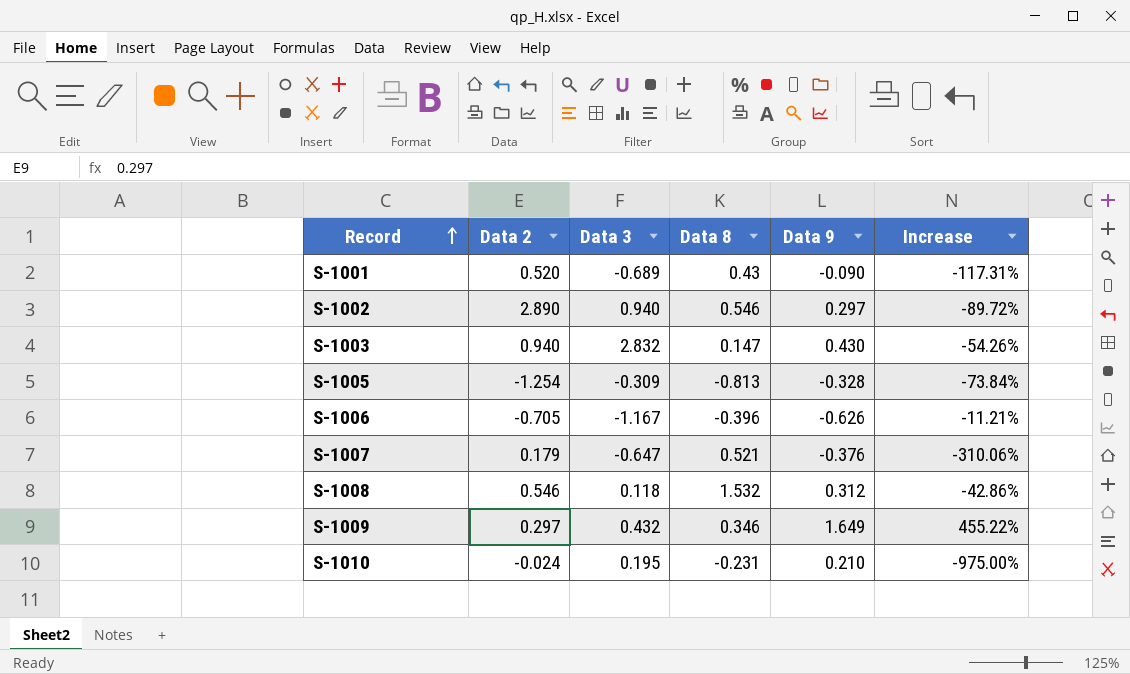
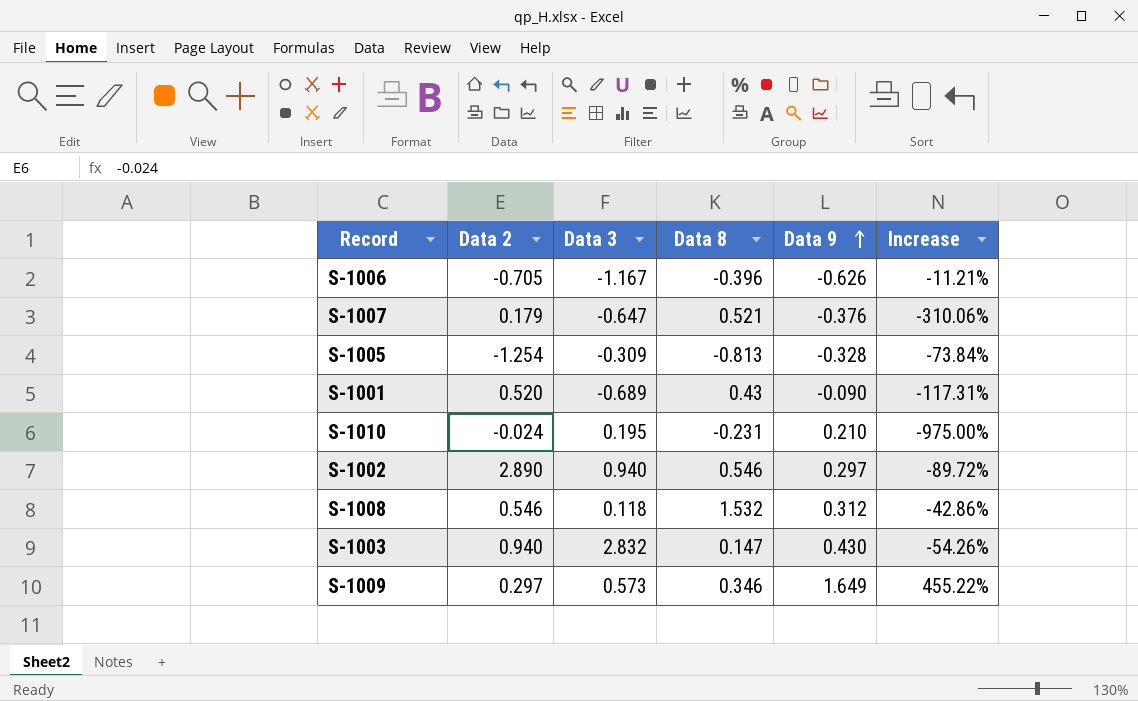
row order: Record ascending -> Data 9 ascending
S-1009 | Data 3: 0.432 -> 0.573

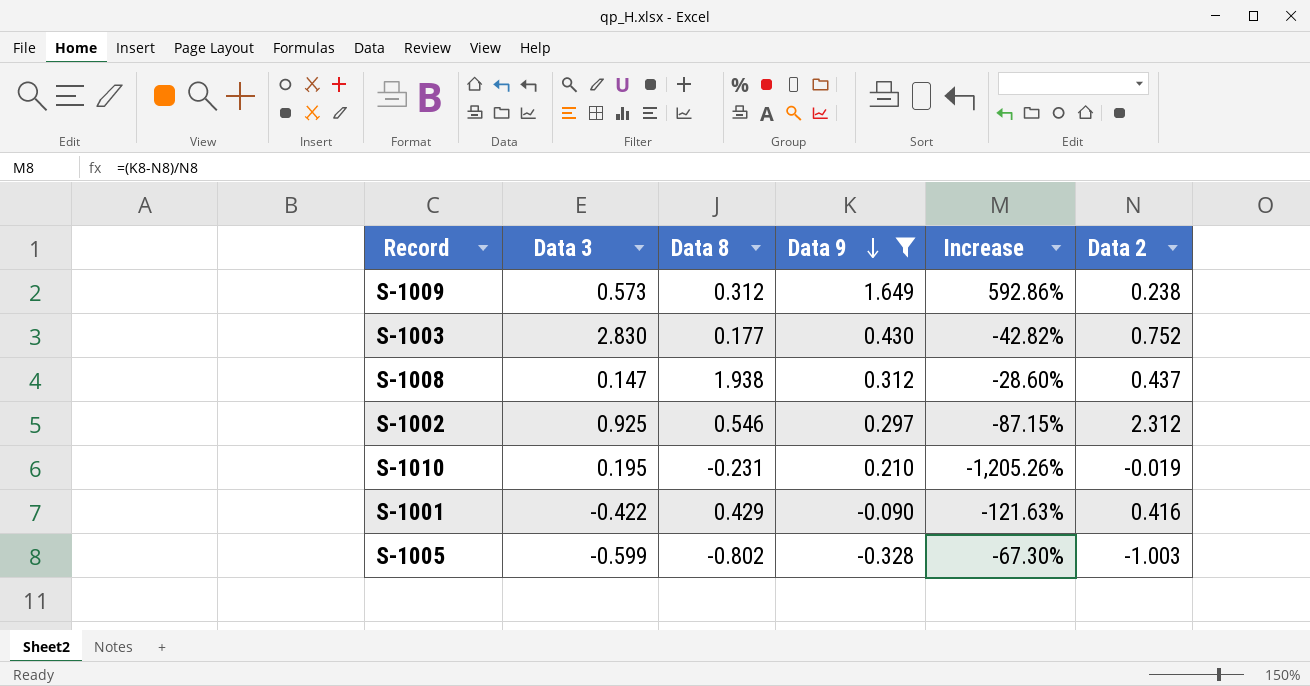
filter: none -> Data 9 >= -0.328
row order: Data 9 ascending -> Data 9 descending
column Data 2 | position: 2 -> 6
S-1009 | Data 8: 0.346 -> 0.312
S-1009 | Increase: 455.22% -> 592.86%
S-1009 | Data 2: 0.297 -> 0.238
S-1003 | Data 3: 2.832 -> 2.830
S-1003 | Data 8: 0.147 -> 0.177
S-1003 | Increase: -54.26% -> -42.82%
S-1003 | Data 2: 0.940 -> 0.752
S-1008 | Data 3: 0.118 -> 0.147
S-1008 | Data 8: 1.532 -> 1.938
S-1008 | Increase: -42.86% -> -28.60%
S-1008 | Data 2: 0.546 -> 0.437
S-1002 | Data 3: 0.940 -> 0.925
S-1002 | Increase: -89.72% -> -87.15%
S-1002 | Data 2: 2.890 -> 2.312
S-1010 | Increase: -975.00% -> -1,205.26%
S-1010 | Data 2: -0.024 -> -0.019
S-1001 | Data 3: -0.689 -> -0.422
S-1001 | Data 8: 0.43 -> 0.429
S-1001 | Increase: -117.31% -> -121.63%
S-1001 | Data 2: 0.520 -> 0.416
S-1005 | Data 3: -0.309 -> -0.599
S-1005 | Data 8: -0.813 -> -0.802
S-1005 | Increase: -73.84% -> -67.30%
S-1005 | Data 2: -1.254 -> -1.003

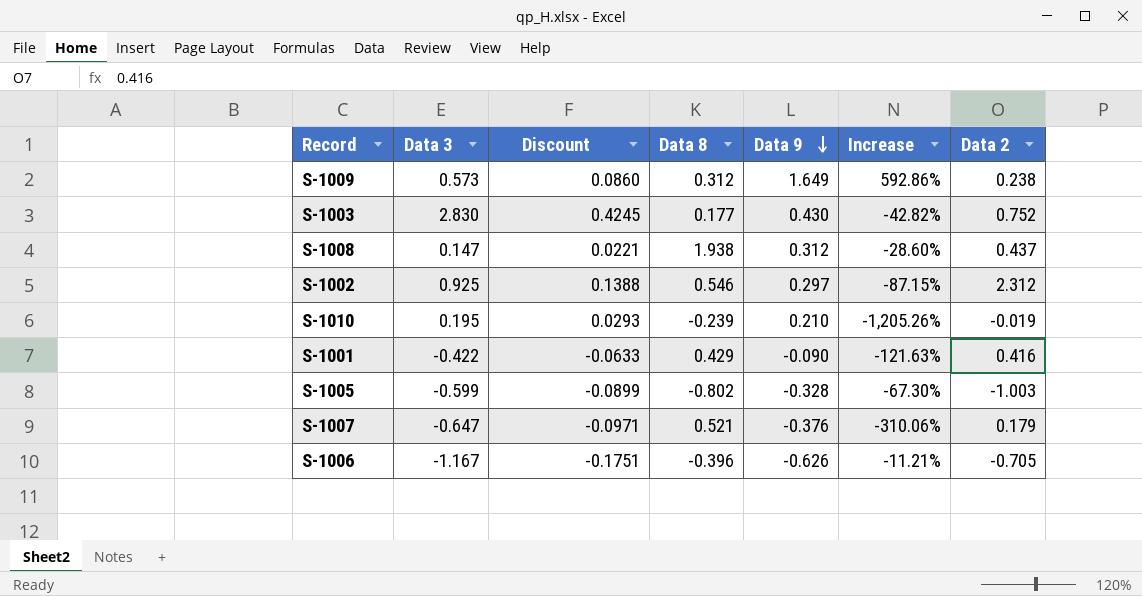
filter: Data 9 >= -0.328 -> none
column Discount | formula: none -> [Data 3] * 0.15
S-1010 | Data 8: -0.231 -> -0.239

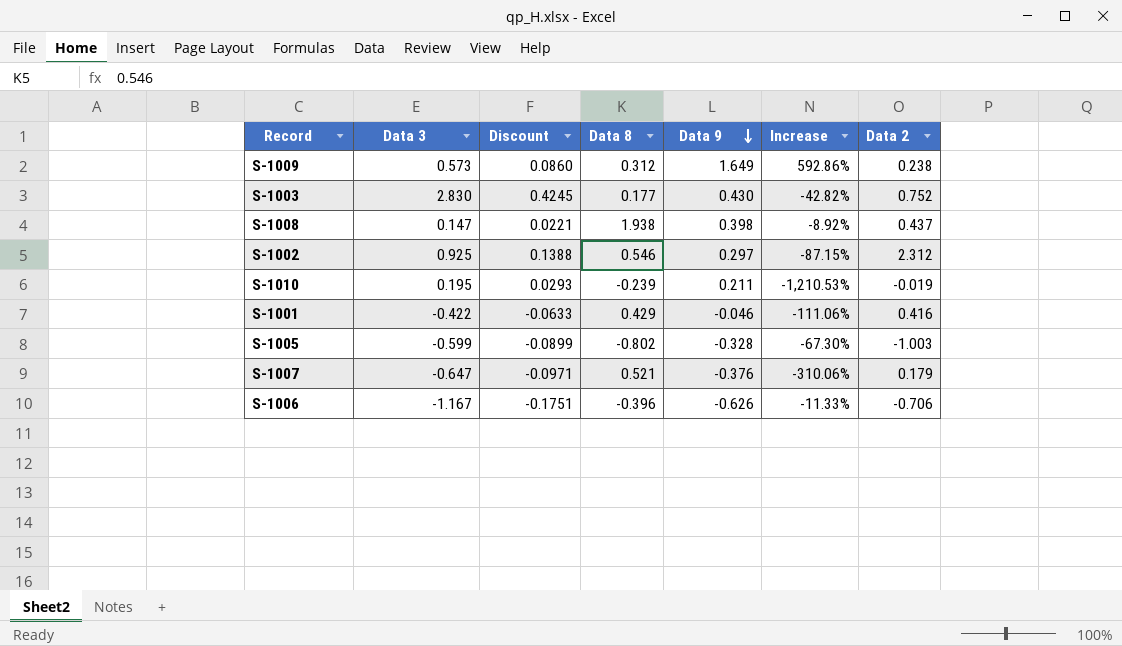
S-1008 | Data 9: 0.312 -> 0.398
S-1008 | Increase: -28.60% -> -8.92%
S-1010 | Data 9: 0.210 -> 0.211
S-1010 | Increase: -1,205.26% -> -1,210.53%
S-1001 | Data 9: -0.090 -> -0.046
S-1001 | Increase: -121.63% -> -111.06%
S-1006 | Increase: -11.21% -> -11.33%
S-1006 | Data 2: -0.705 -> -0.706

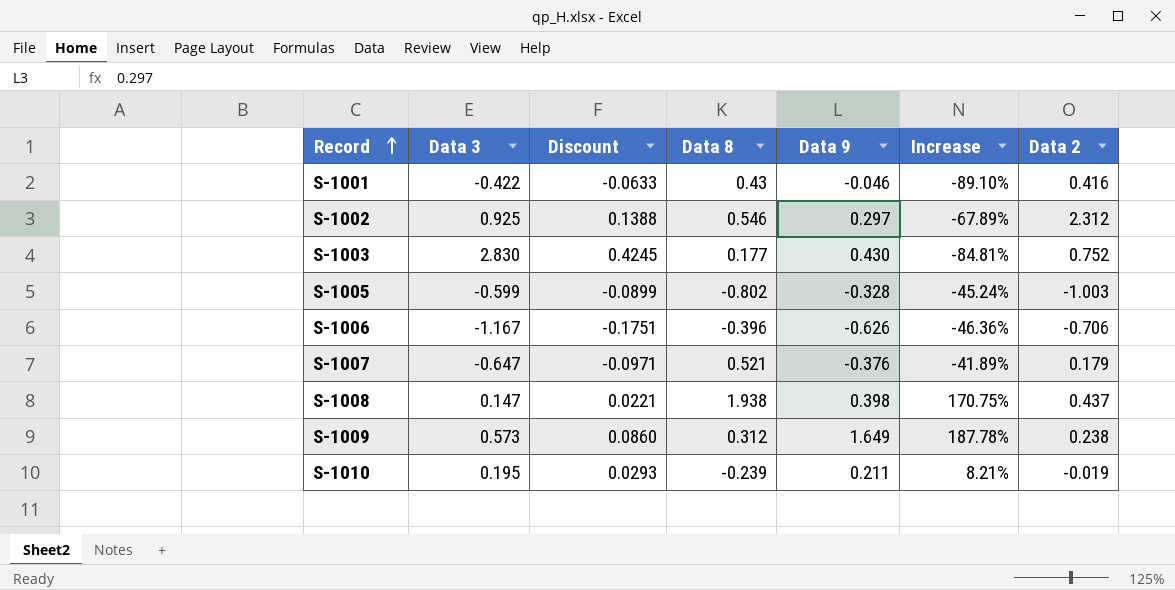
row order: Data 9 descending -> Record ascending
column Increase | formula: ([Data 9] - [Data 2]) / [Data 2] -> ([Data 9] - [Data 3]) / [Data 3]
S-1001 | Data 8: 0.429 -> 0.43

